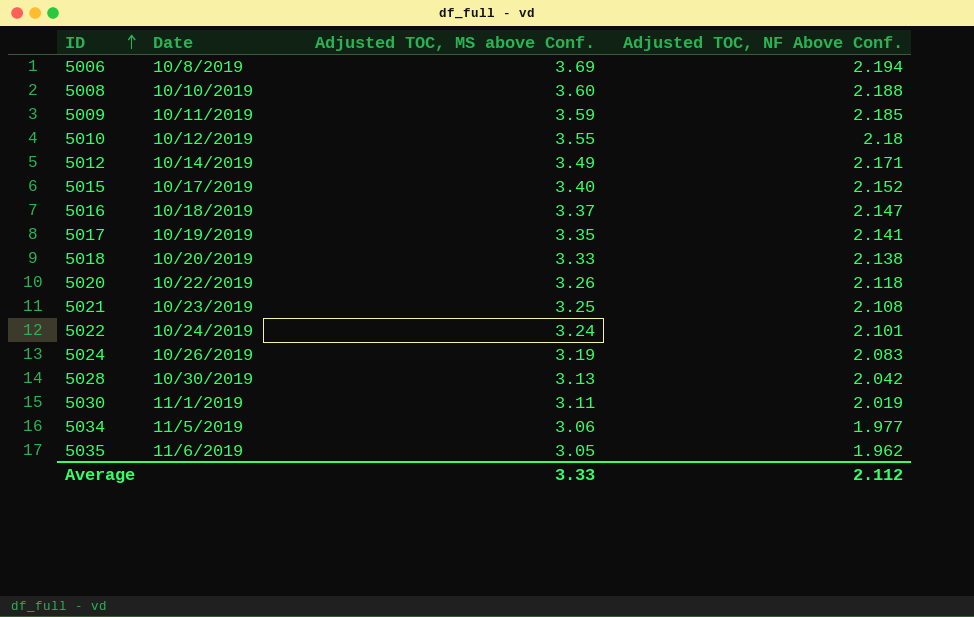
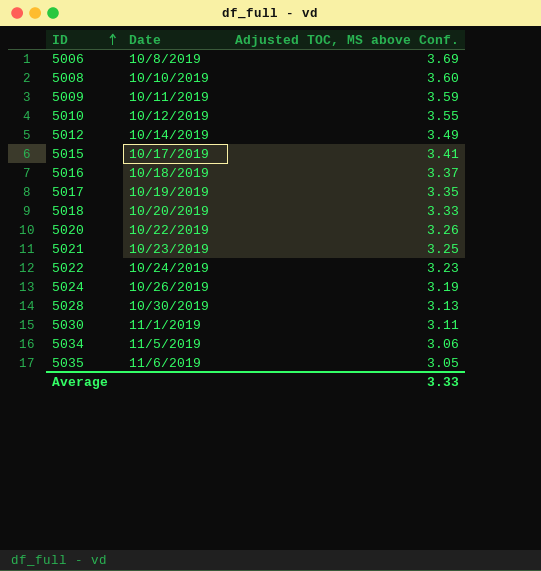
column Adjusted TOC, NF Above Conf. | position: 4 -> none
5015 | Adjusted TOC, MS above Conf.: 3.40 -> 3.41
5022 | Adjusted TOC, MS above Conf.: 3.24 -> 3.23

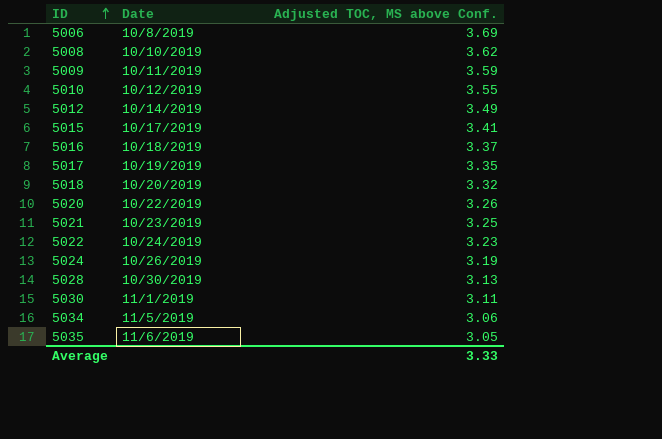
5008 | Adjusted TOC, MS above Conf.: 3.60 -> 3.62
5018 | Adjusted TOC, MS above Conf.: 3.33 -> 3.32

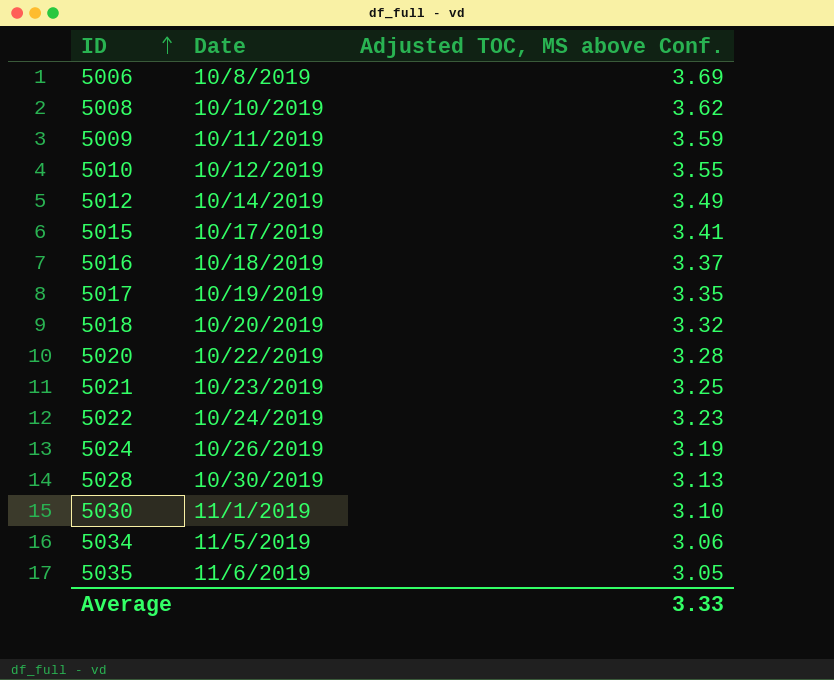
5020 | Adjusted TOC, MS above Conf.: 3.26 -> 3.28
5030 | Adjusted TOC, MS above Conf.: 3.11 -> 3.10

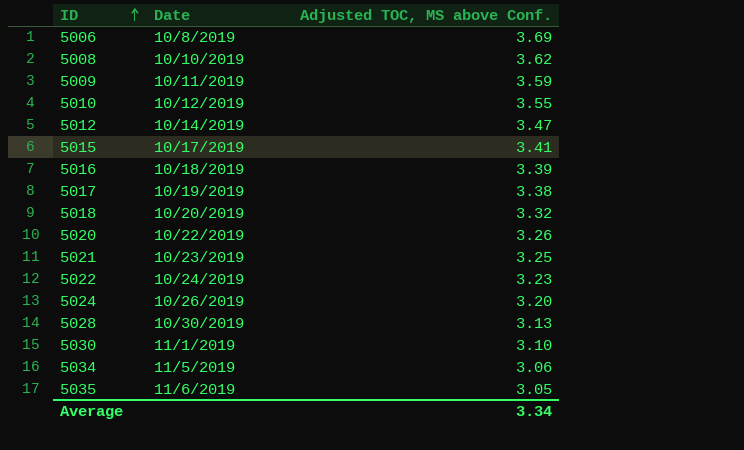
5012 | Adjusted TOC, MS above Conf.: 3.49 -> 3.47
5016 | Adjusted TOC, MS above Conf.: 3.37 -> 3.39
5017 | Adjusted TOC, MS above Conf.: 3.35 -> 3.38
5020 | Adjusted TOC, MS above Conf.: 3.28 -> 3.26
5024 | Adjusted TOC, MS above Conf.: 3.19 -> 3.20
Average | Adjusted TOC, MS above Conf.: 3.33 -> 3.34

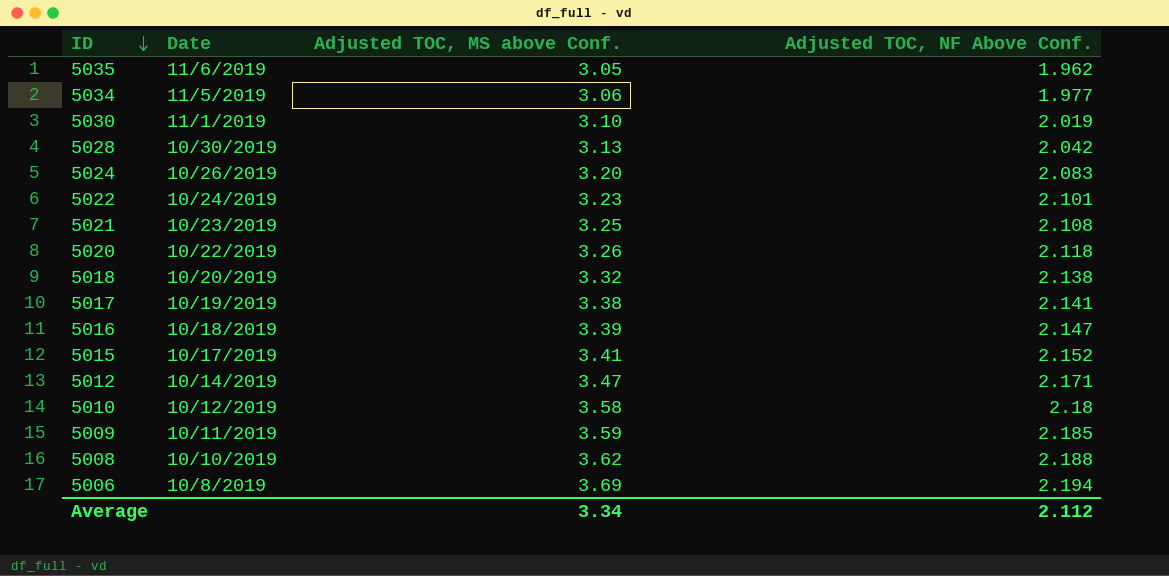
row order: ID ascending -> ID descending
column Adjusted TOC, NF Above Conf. | position: none -> 4
5010 | Adjusted TOC, MS above Conf.: 3.55 -> 3.58

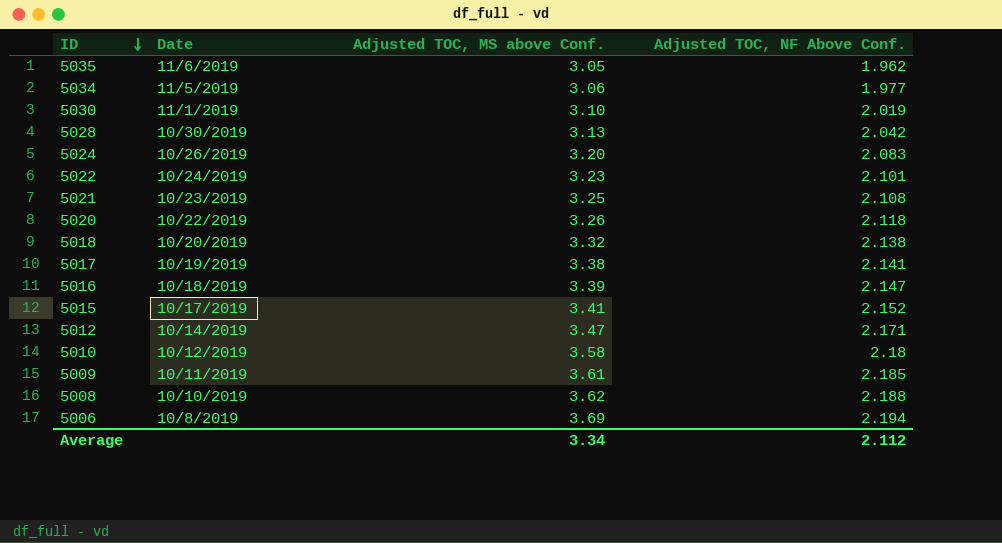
5009 | Adjusted TOC, MS above Conf.: 3.59 -> 3.61

